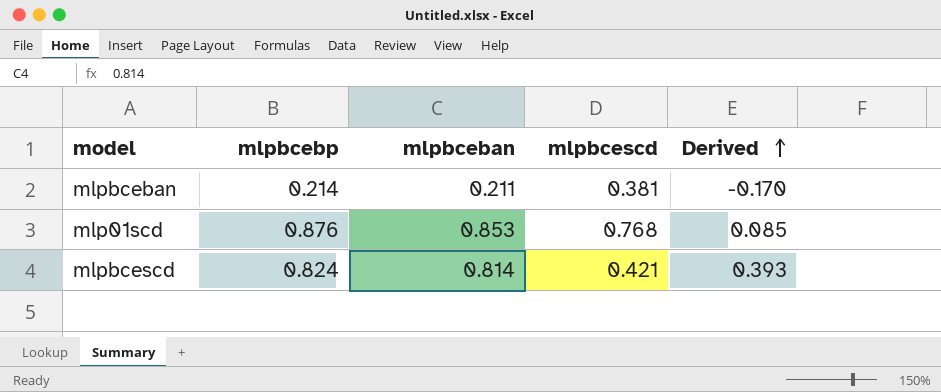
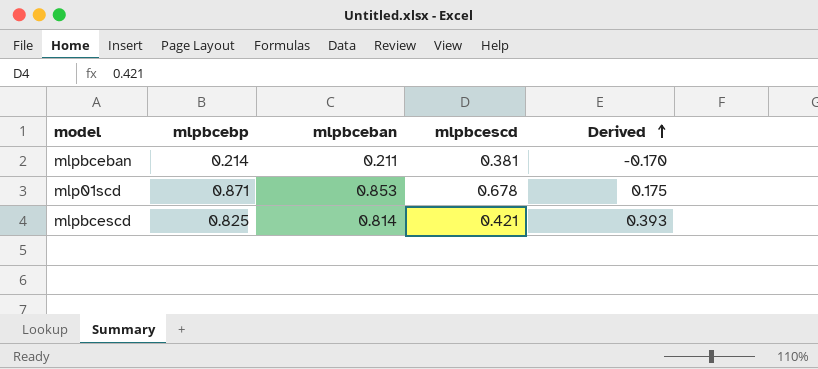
mlp01scd | mlpbcebp: 0.876 -> 0.871
mlp01scd | mlpbcescd: 0.768 -> 0.678
mlp01scd | Derived: 0.085 -> 0.175
mlpbcescd | mlpbcebp: 0.824 -> 0.825

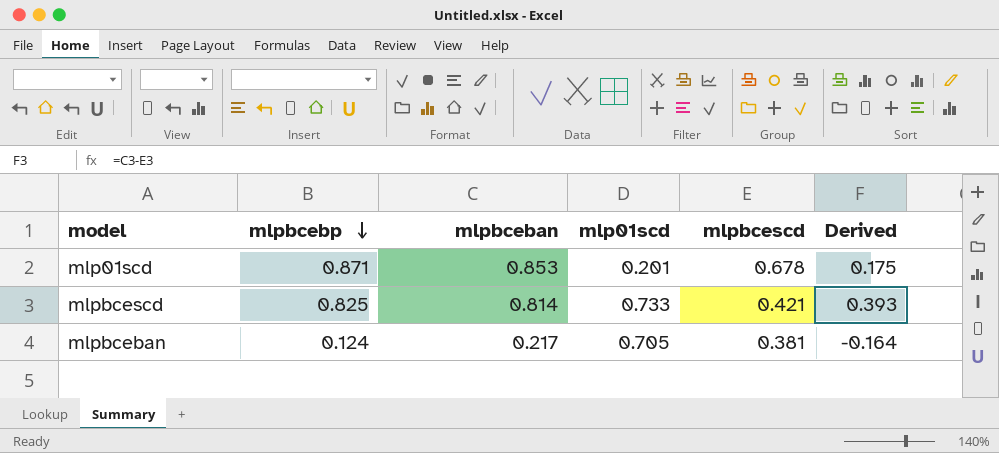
row order: Derived ascending -> mlpbcebp descending
column mlp01scd | position: none -> 4
mlpbceban | mlpbcebp: 0.214 -> 0.124
mlpbceban | mlpbceban: 0.211 -> 0.217
mlpbceban | Derived: -0.170 -> -0.164

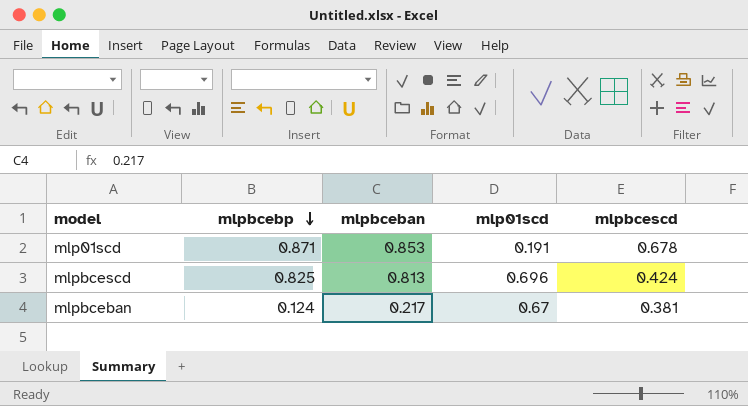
column Derived | formula: [mlpbceban] - [mlpbcescd] -> none
mlp01scd | mlp01scd: 0.201 -> 0.191
mlpbcescd | mlpbceban: 0.814 -> 0.813
mlpbcescd | mlp01scd: 0.733 -> 0.696
mlpbcescd | mlpbcescd: 0.421 -> 0.424
mlpbceban | mlp01scd: 0.705 -> 0.67

